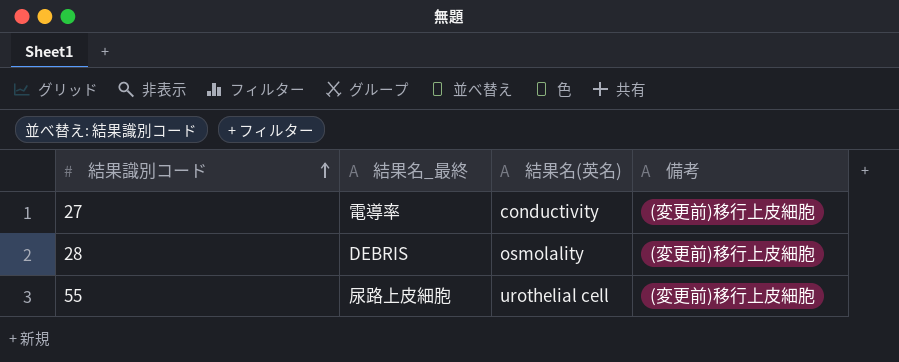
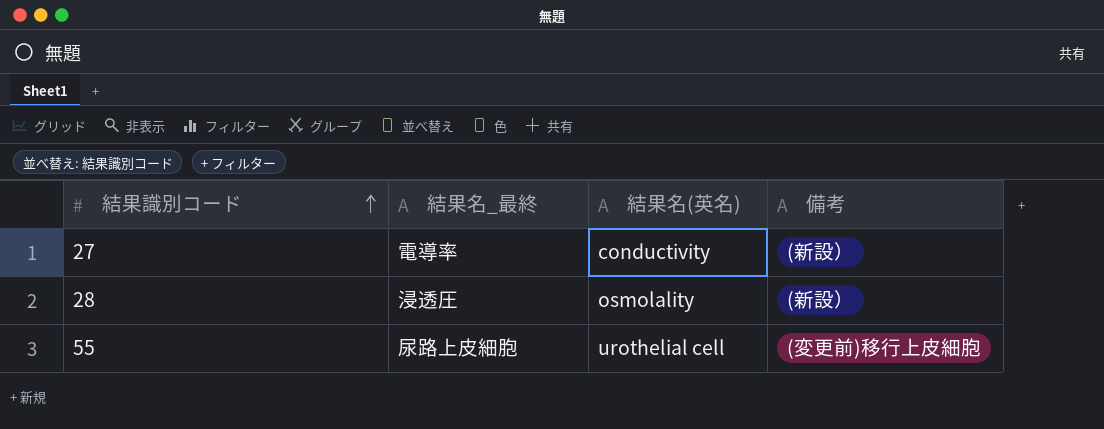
27 | 備考: (変更前)移行上皮細胞 -> (新設）
28 | 結果名_最終: DEBRIS -> 浸透圧
28 | 備考: (変更前)移行上皮細胞 -> (新設）

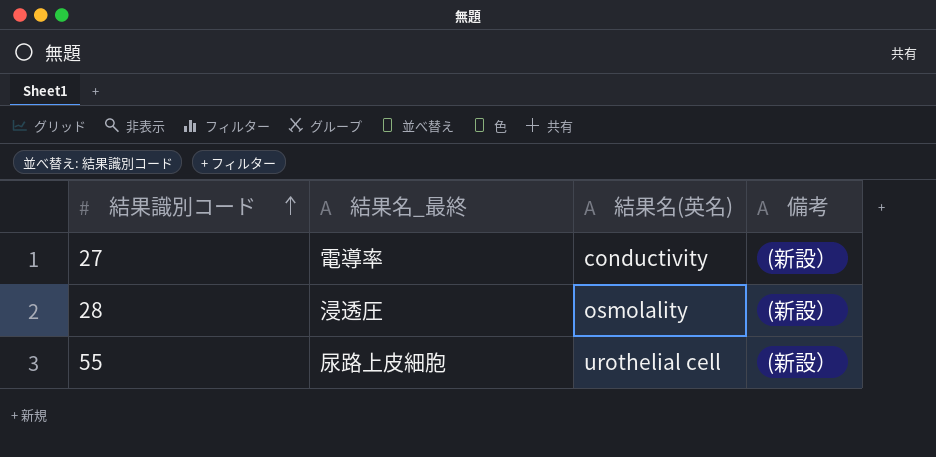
55 | 備考: (変更前)移行上皮細胞 -> (新設）

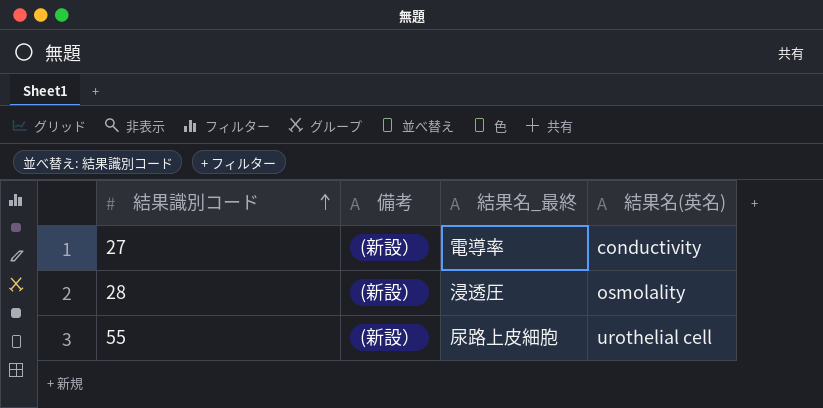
column 備考 | position: 4 -> 2

